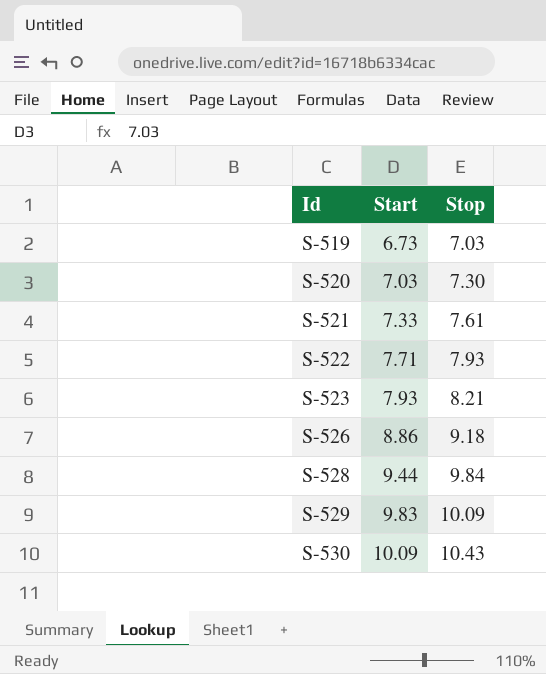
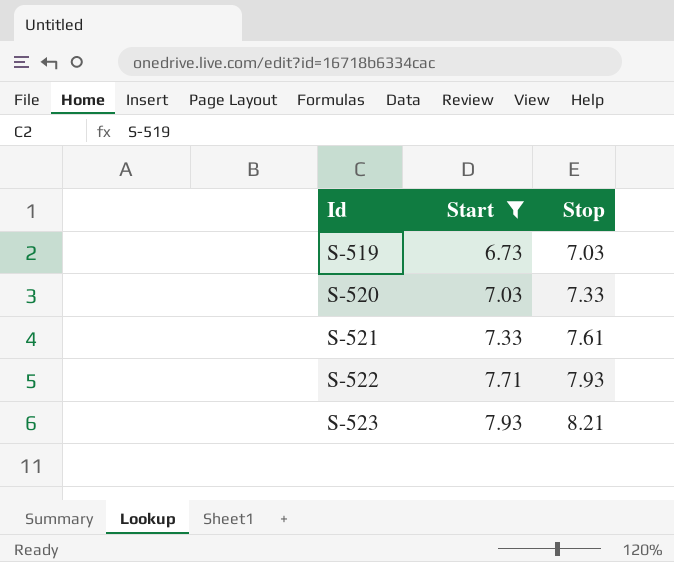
filter: none -> Start <= 7.93
S-520 | Stop: 7.30 -> 7.33

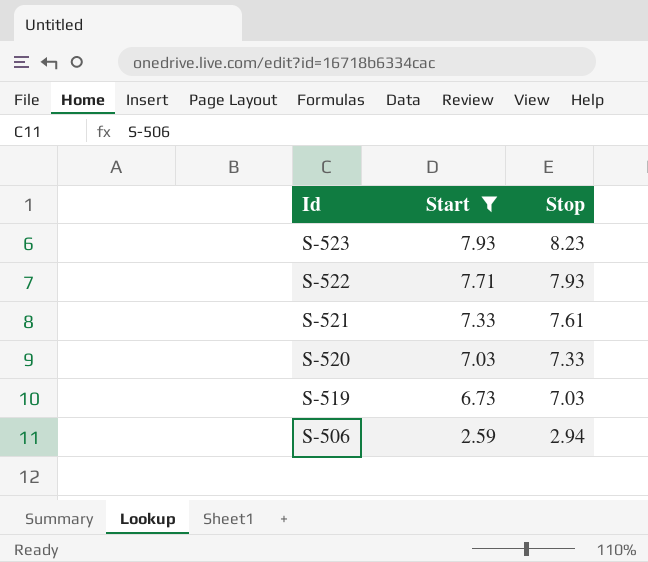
row order: Id ascending -> Id descending
S-523 | Stop: 8.21 -> 8.23
row S-506: none -> 2.59 | 2.94

